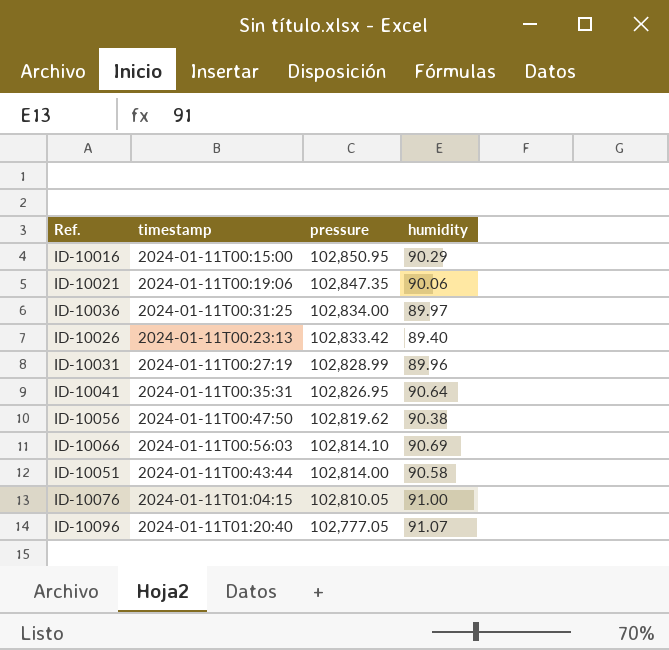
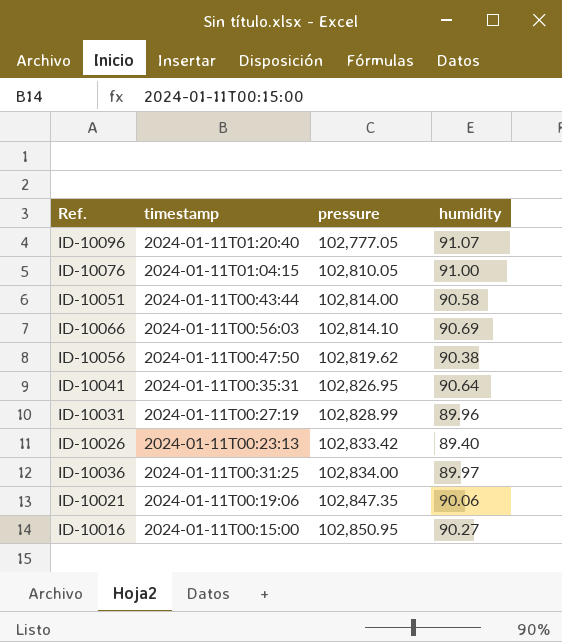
row order: pressure descending -> pressure ascending
ID-10016 | humidity: 90.29 -> 90.27

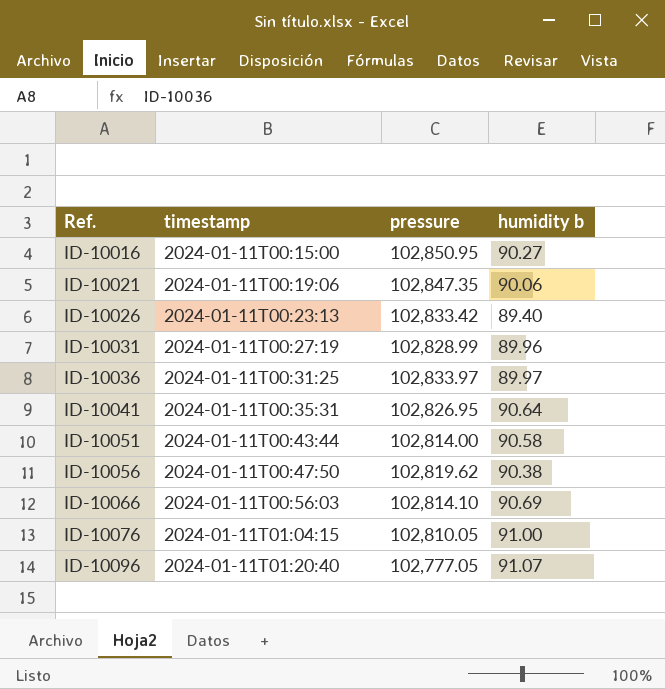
row order: pressure ascending -> Ref. ascending
column name: humidity -> humidity b
ID-10036 | pressure: 102,834.00 -> 102,833.97

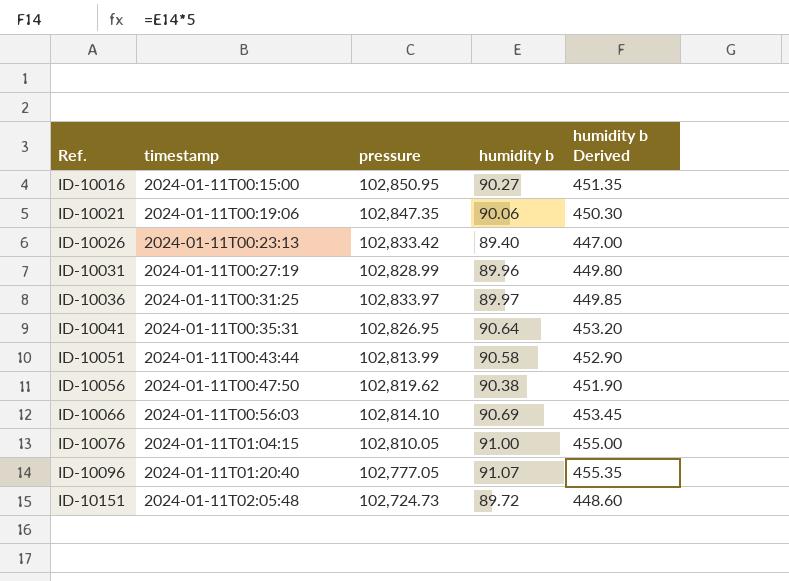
column humidity b Derived | formula: none -> [humidity b] * 5
ID-10051 | pressure: 102,814.00 -> 102,813.99
row ID-10151: none -> 2024-01-11T02:05:48 | 102,724.73 | 89.72 | 448.60

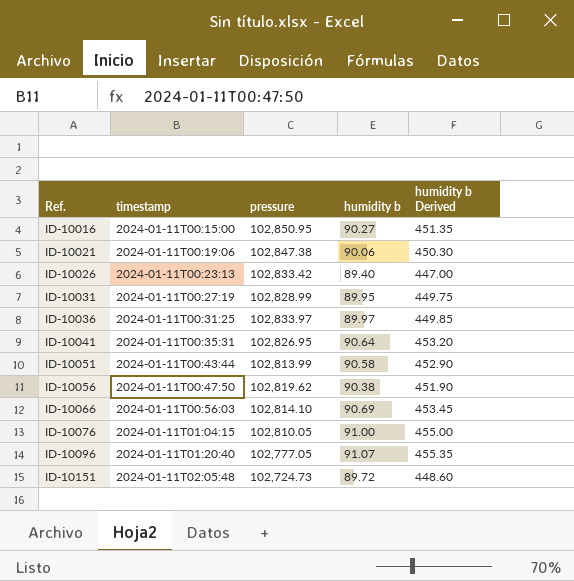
ID-10021 | pressure: 102,847.35 -> 102,847.38
ID-10031 | humidity b: 89.96 -> 89.95
ID-10031 | humidity b Derived: 449.80 -> 449.75

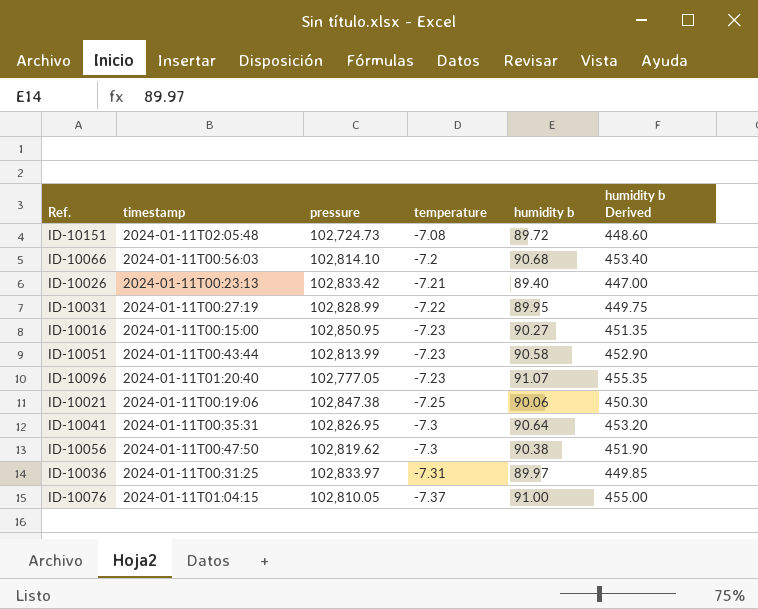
row order: Ref. ascending -> temperature descending
column temperature | position: none -> 4
ID-10066 | humidity b: 90.69 -> 90.68
ID-10066 | humidity b Derived: 453.45 -> 453.40

